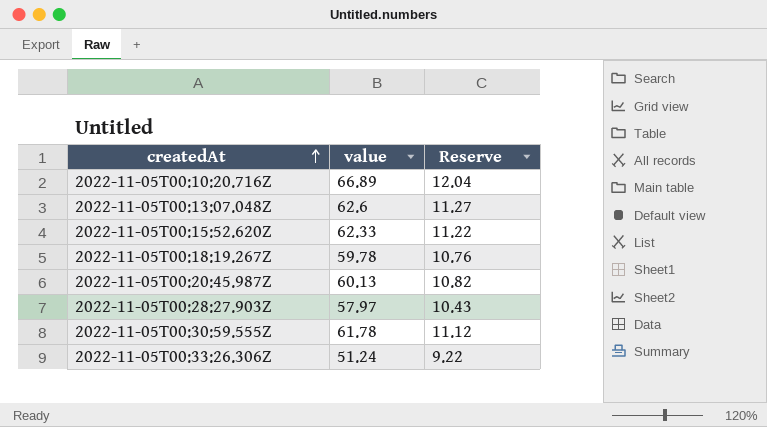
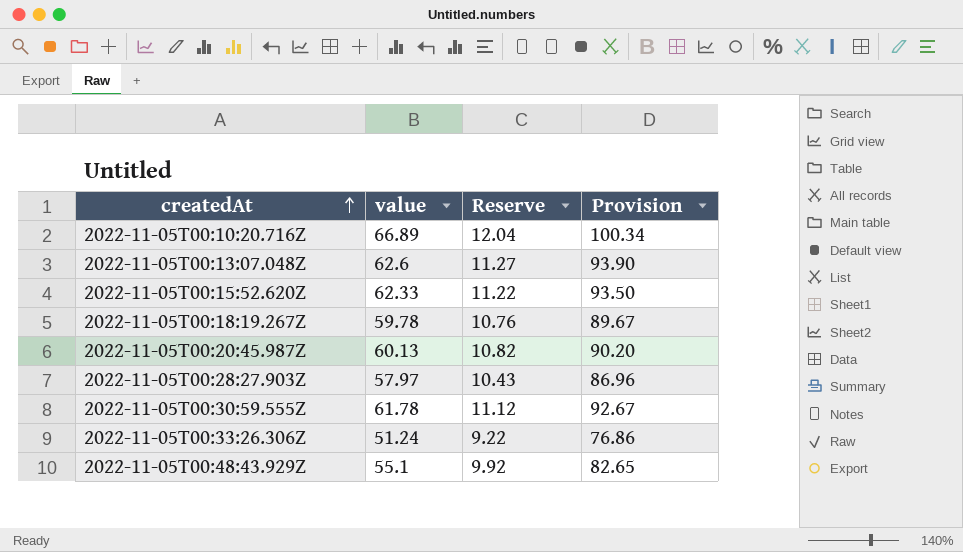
column Provision | formula: none -> [value] * 1.5
row 2022-11-05T00:48:43.929Z: none -> 55.1 | 9.92 | 82.65

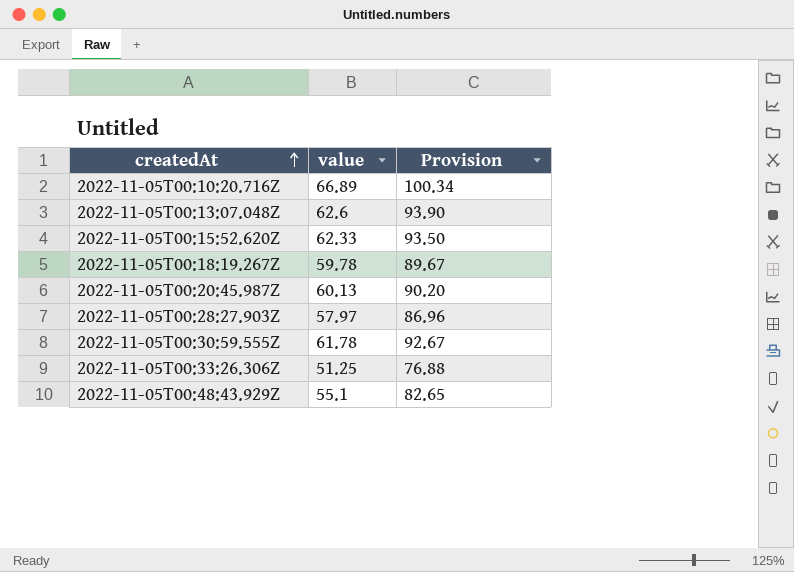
column Reserve | formula: [value] * 0.18 -> none
2022-11-05T00:33:26.306Z | value: 51.24 -> 51.25
2022-11-05T00:33:26.306Z | Provision: 76.86 -> 76.88

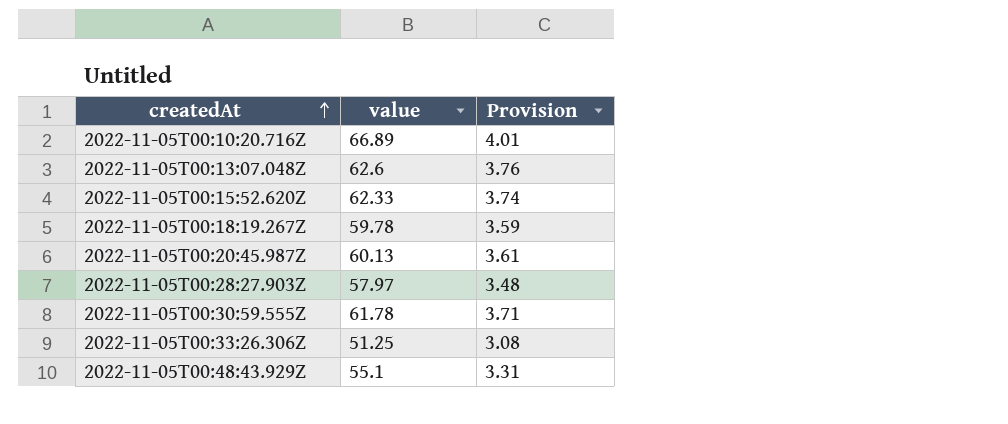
column Provision | formula: [value] * 1.5 -> [value] * 0.06

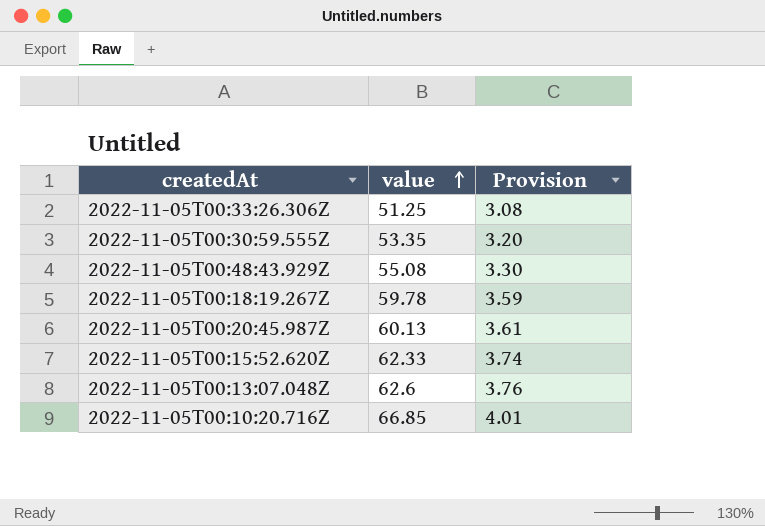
row order: createdAt ascending -> value ascending
row 2022-11-05T00:28:27.903Z: 57.97 | 3.48 -> none
2022-11-05T00:30:59.555Z | value: 61.78 -> 53.35
2022-11-05T00:30:59.555Z | Provision: 3.71 -> 3.20
2022-11-05T00:48:43.929Z | value: 55.1 -> 55.08
2022-11-05T00:48:43.929Z | Provision: 3.31 -> 3.30
2022-11-05T00:10:20.716Z | value: 66.89 -> 66.85

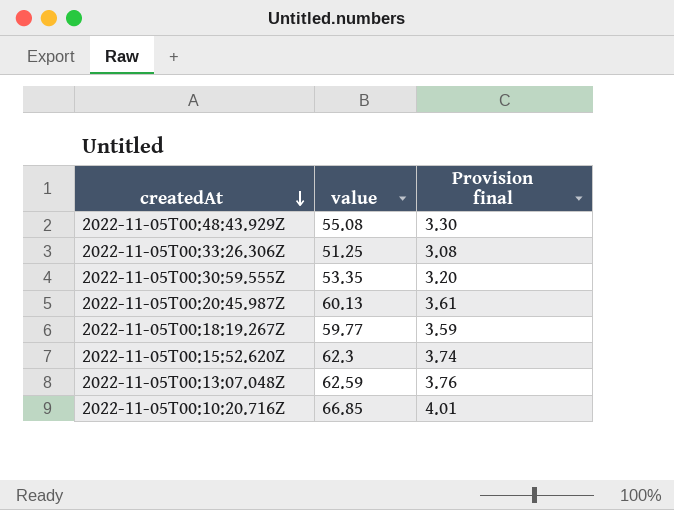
row order: value ascending -> createdAt descending
column name: Provision -> Provision final
2022-11-05T00:18:19.267Z | value: 59.78 -> 59.77
2022-11-05T00:15:52.620Z | value: 62.33 -> 62.3
2022-11-05T00:13:07.048Z | value: 62.6 -> 62.59

